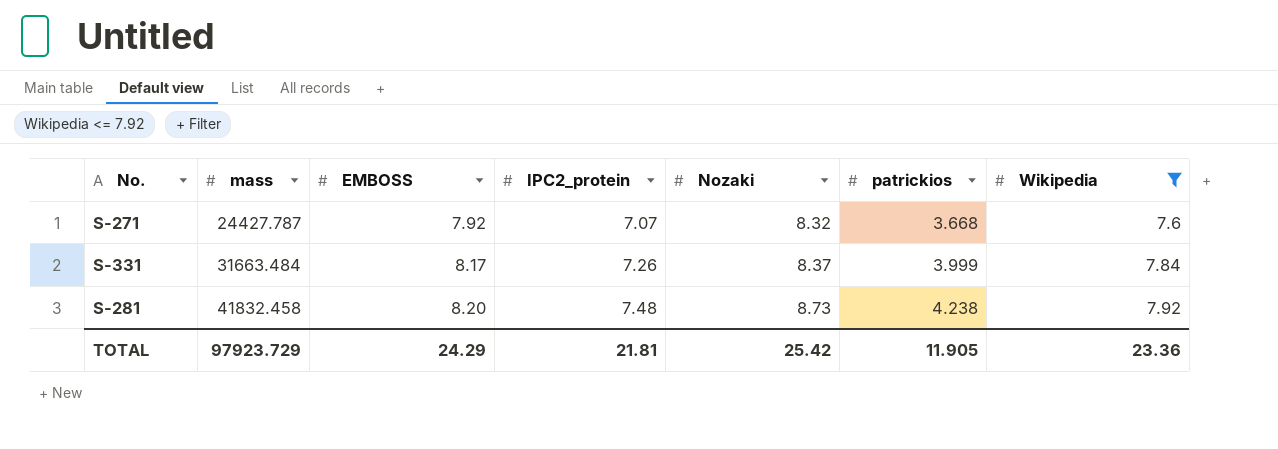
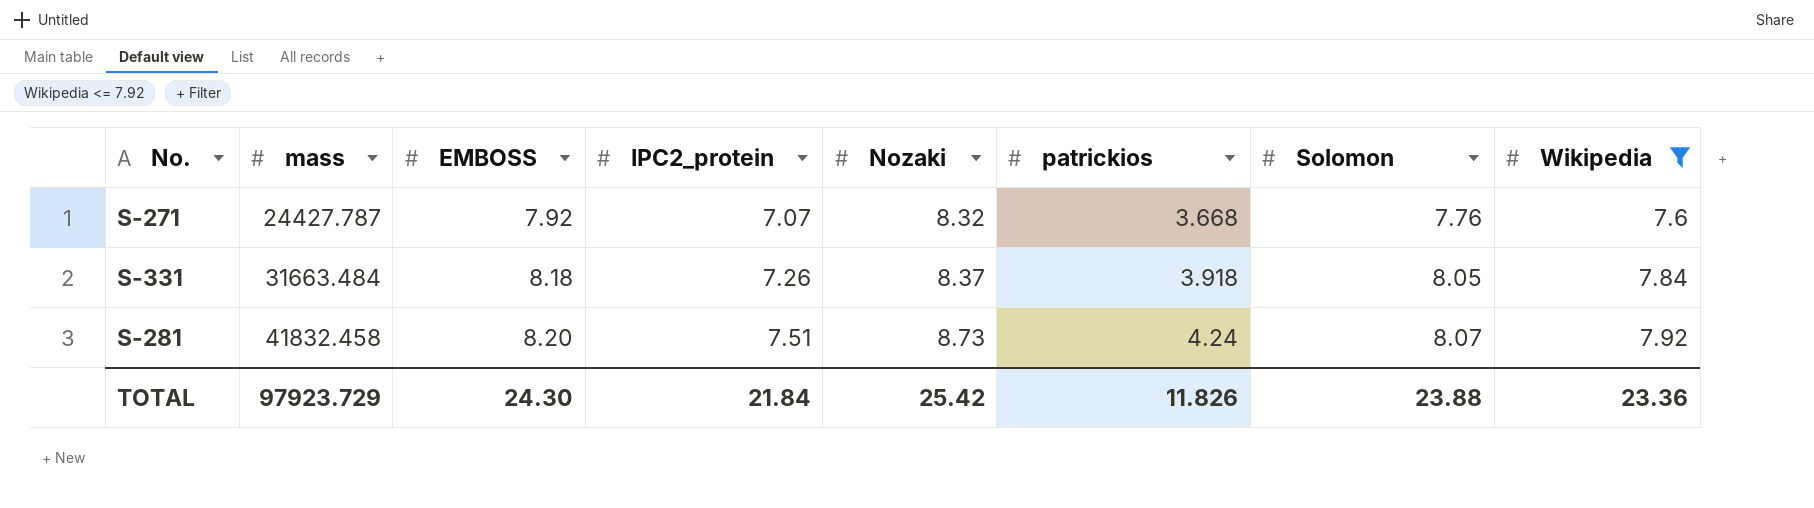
column Solomon | position: none -> 7
S-331 | EMBOSS: 8.17 -> 8.18
S-331 | patrickios: 3.999 -> 3.918
S-281 | IPC2_protein: 7.48 -> 7.51
S-281 | patrickios: 4.238 -> 4.24
TOTAL | EMBOSS: 24.29 -> 24.30
TOTAL | IPC2_protein: 21.81 -> 21.84
TOTAL | patrickios: 11.905 -> 11.826

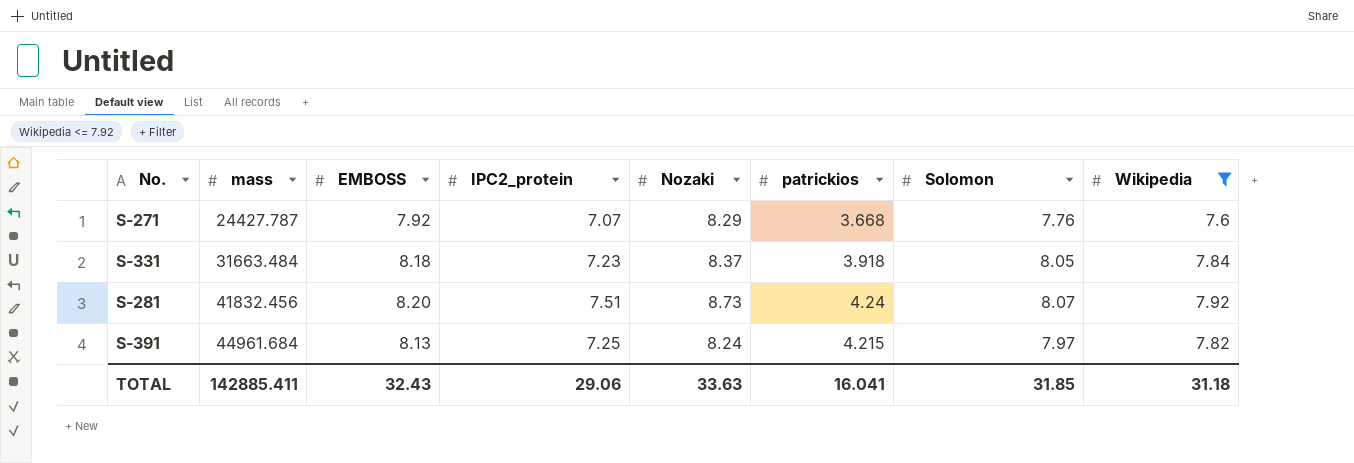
S-271 | Nozaki: 8.32 -> 8.29
S-331 | IPC2_protein: 7.26 -> 7.23
S-281 | mass: 41832.458 -> 41832.456
row S-391: none -> 44961.684 | 8.13 | 7.25 | 8.24 | 4.215 | 7.97 | 7.82
TOTAL | mass: 97923.729 -> 142885.411
TOTAL | EMBOSS: 24.30 -> 32.43
TOTAL | IPC2_protein: 21.84 -> 29.06
TOTAL | Nozaki: 25.42 -> 33.63
TOTAL | patrickios: 11.826 -> 16.041
TOTAL | Solomon: 23.88 -> 31.85
TOTAL | Wikipedia: 23.36 -> 31.18

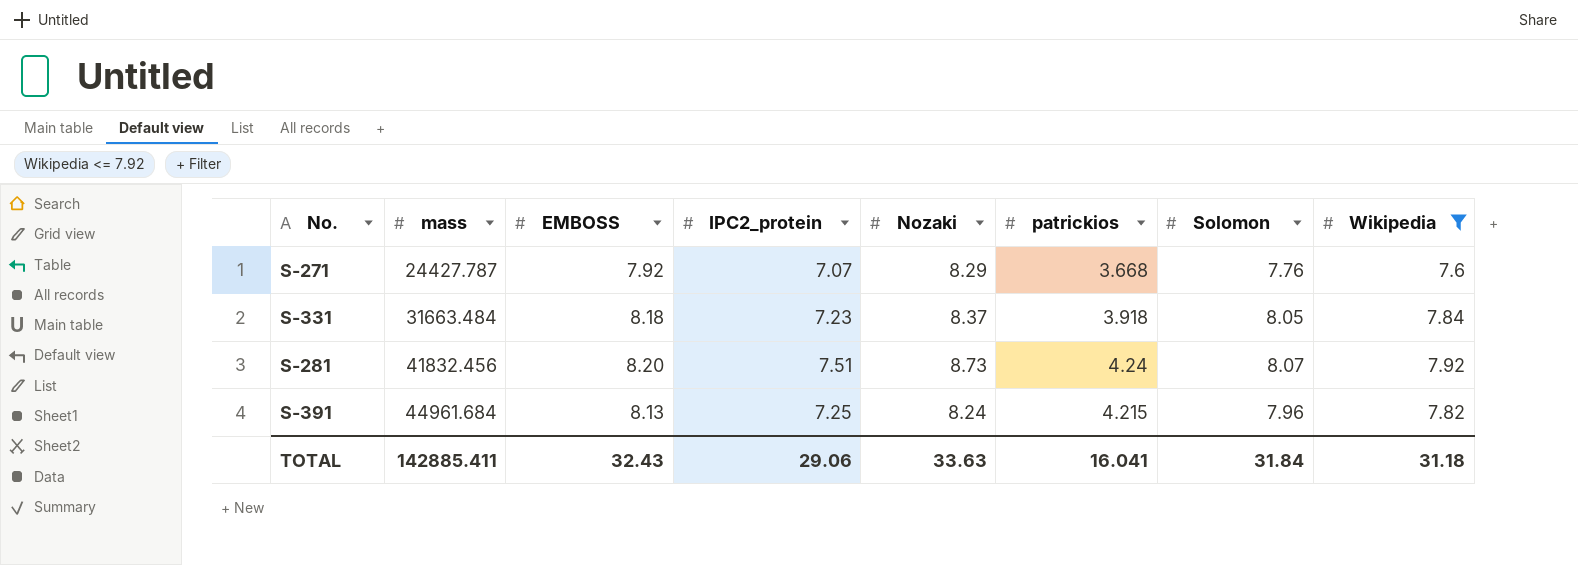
S-391 | Solomon: 7.97 -> 7.96
TOTAL | Solomon: 31.85 -> 31.84

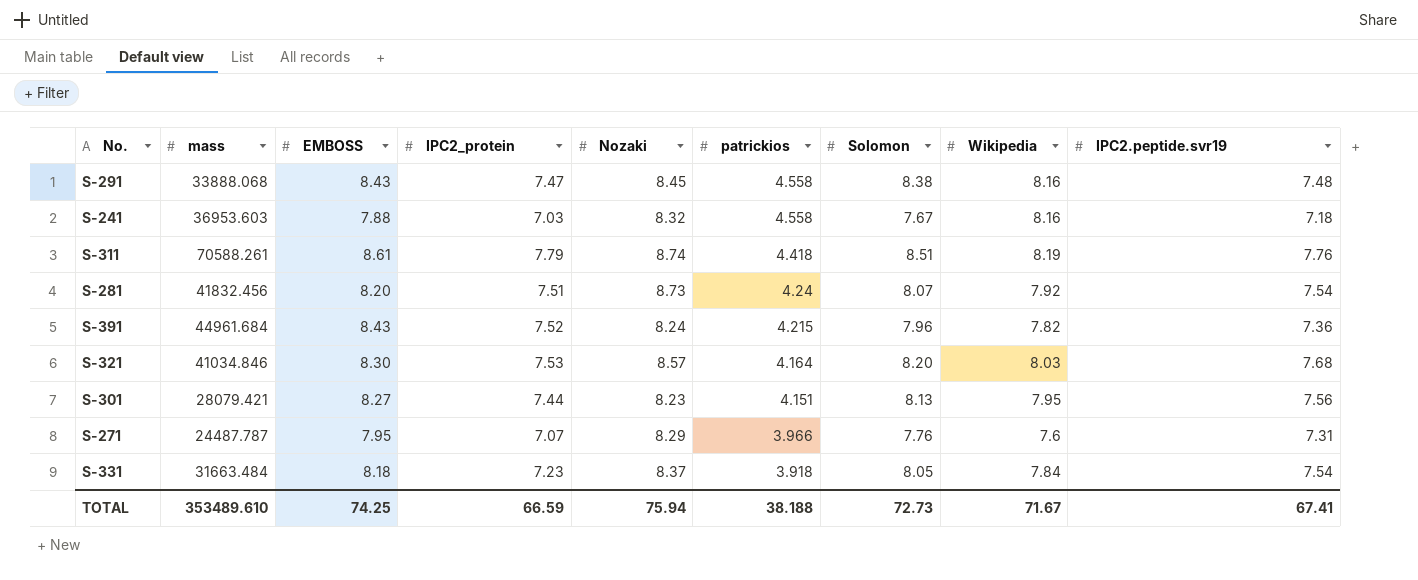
filter: Wikipedia <= 7.92 -> none
row order: mass ascending -> patrickios descending
column IPC2.peptide.svr19 | position: none -> 9
S-391 | EMBOSS: 8.13 -> 8.43
S-391 | IPC2_protein: 7.25 -> 7.52
S-271 | mass: 24427.787 -> 24487.787
S-271 | EMBOSS: 7.92 -> 7.95
S-271 | patrickios: 3.668 -> 3.966
TOTAL | mass: 142885.411 -> 353489.610
TOTAL | EMBOSS: 32.43 -> 74.25
TOTAL | IPC2_protein: 29.06 -> 66.59
TOTAL | Nozaki: 33.63 -> 75.94
TOTAL | patrickios: 16.041 -> 38.188
TOTAL | Solomon: 31.84 -> 72.73
TOTAL | Wikipedia: 31.18 -> 71.67

